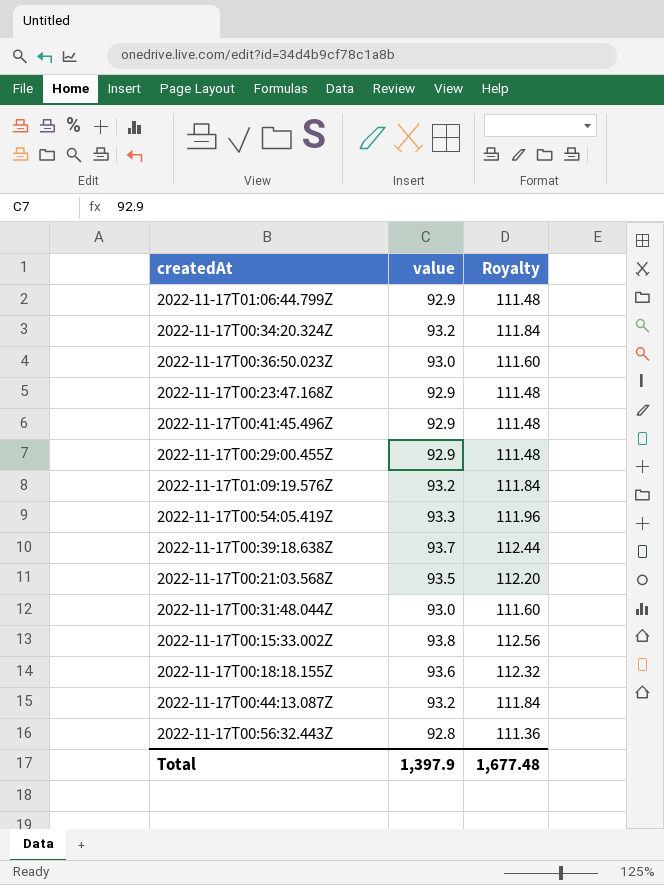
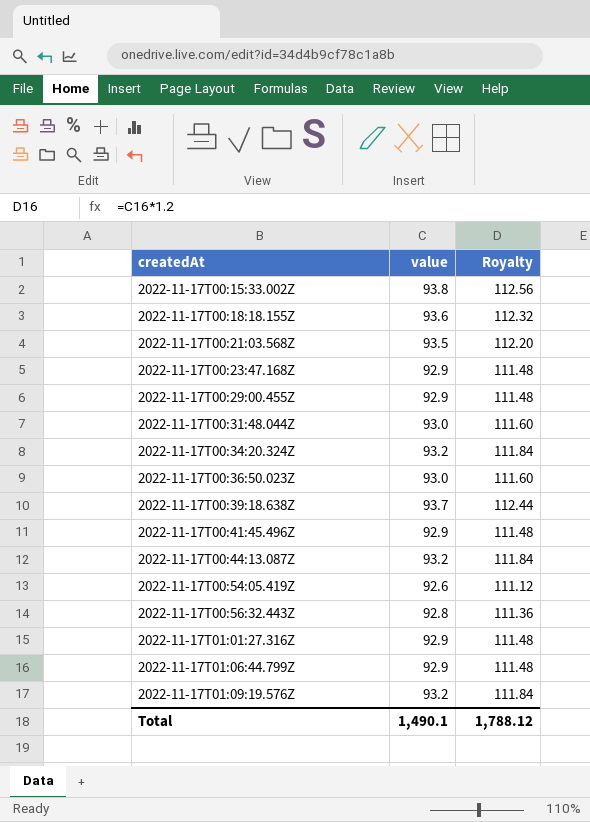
row order: none -> createdAt ascending
2022-11-17T00:54:05.419Z | value: 93.3 -> 92.6
2022-11-17T00:54:05.419Z | Royalty: 111.96 -> 111.12
row 2022-11-17T01:01:27.316Z: none -> 92.9 | 111.48
Total | value: 1,397.9 -> 1,490.1
Total | Royalty: 1,677.48 -> 1,788.12

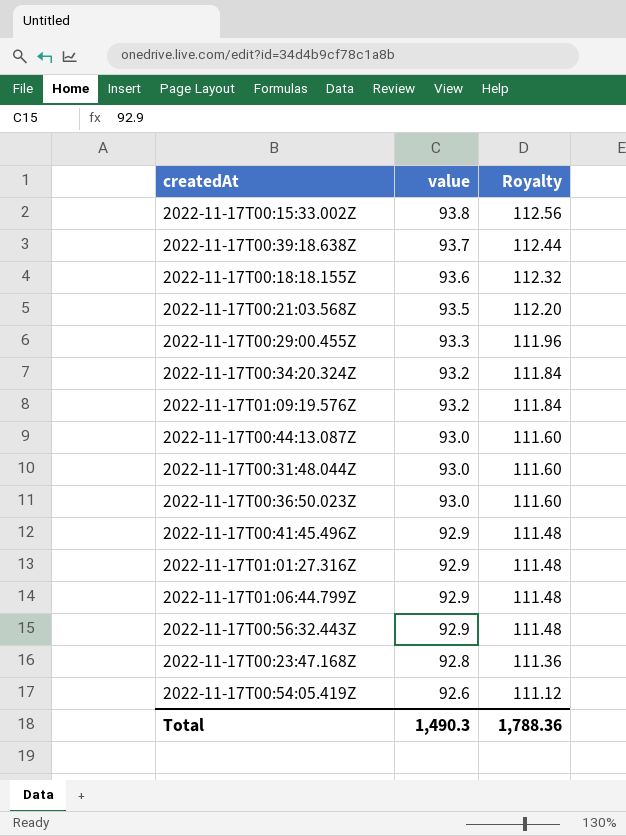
row order: createdAt ascending -> value descending
2022-11-17T00:29:00.455Z | value: 92.9 -> 93.3
2022-11-17T00:29:00.455Z | Royalty: 111.48 -> 111.96
2022-11-17T00:44:13.087Z | value: 93.2 -> 93.0
2022-11-17T00:44:13.087Z | Royalty: 111.84 -> 111.60
2022-11-17T00:56:32.443Z | value: 92.8 -> 92.9
2022-11-17T00:56:32.443Z | Royalty: 111.36 -> 111.48
2022-11-17T00:23:47.168Z | value: 92.9 -> 92.8
2022-11-17T00:23:47.168Z | Royalty: 111.48 -> 111.36
Total | value: 1,490.1 -> 1,490.3
Total | Royalty: 1,788.12 -> 1,788.36

